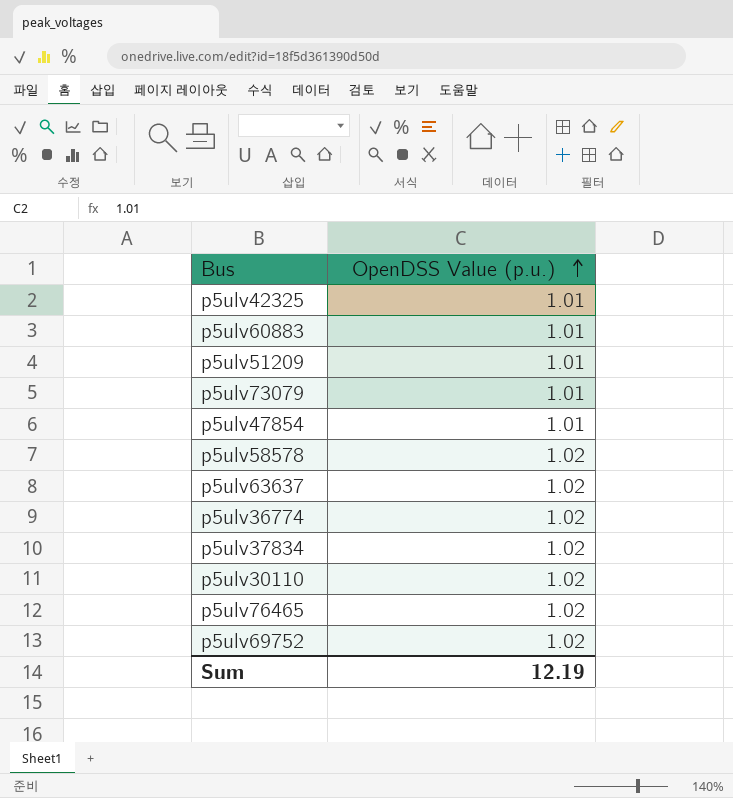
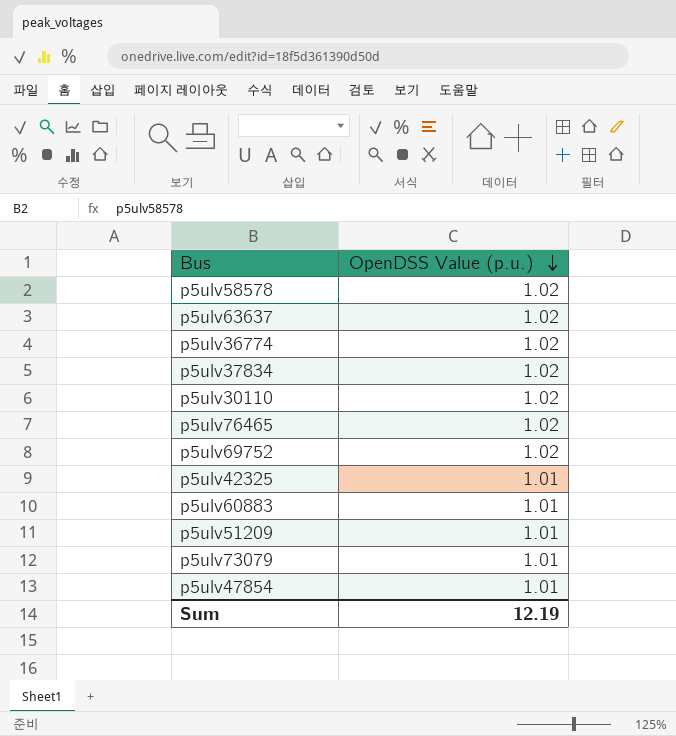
row order: OpenDSS Value (p.u.) ascending -> OpenDSS Value (p.u.) descending

